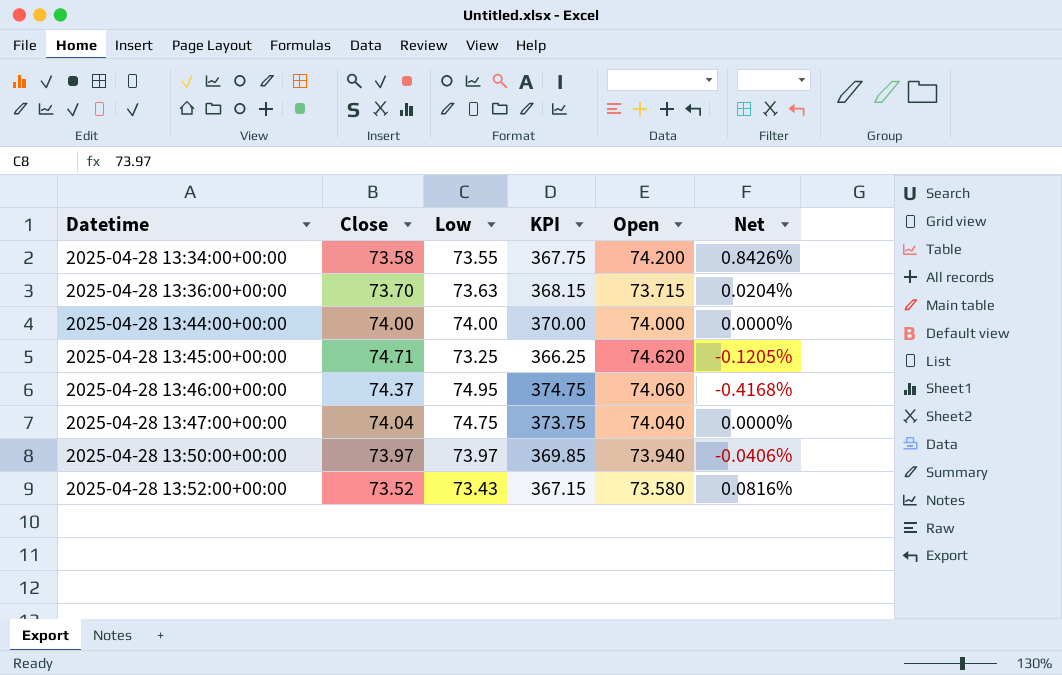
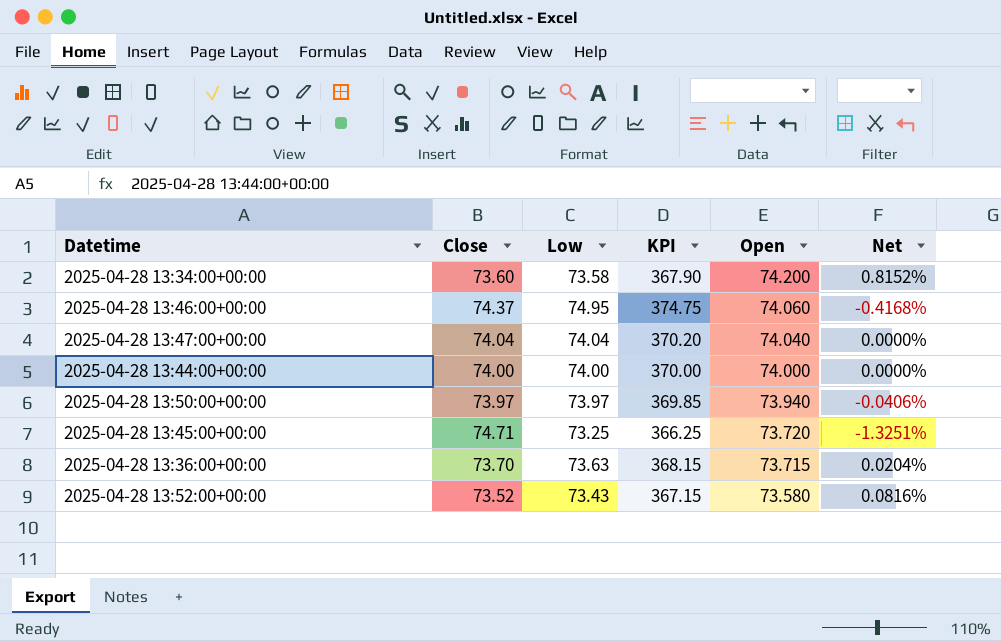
row order: Datetime ascending -> Open descending
2025-04-28 13:34:00+00:00 | Close: 73.58 -> 73.60
2025-04-28 13:34:00+00:00 | Low: 73.55 -> 73.58
2025-04-28 13:34:00+00:00 | KPI: 367.75 -> 367.90
2025-04-28 13:34:00+00:00 | Net: 0.8426% -> 0.8152%
2025-04-28 13:47:00+00:00 | Low: 74.75 -> 74.04
2025-04-28 13:47:00+00:00 | KPI: 373.75 -> 370.20
2025-04-28 13:45:00+00:00 | Open: 74.620 -> 73.720
2025-04-28 13:45:00+00:00 | Net: -0.1205% -> -1.3251%

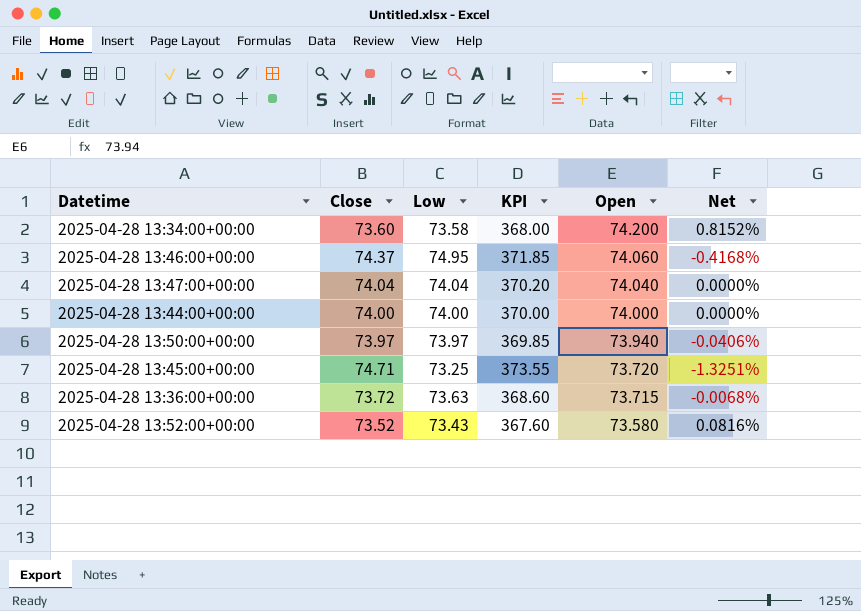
column KPI | formula: [Low] * 5 -> [Close] * 5
2025-04-28 13:36:00+00:00 | Close: 73.70 -> 73.72
2025-04-28 13:36:00+00:00 | Net: 0.0204% -> -0.0068%

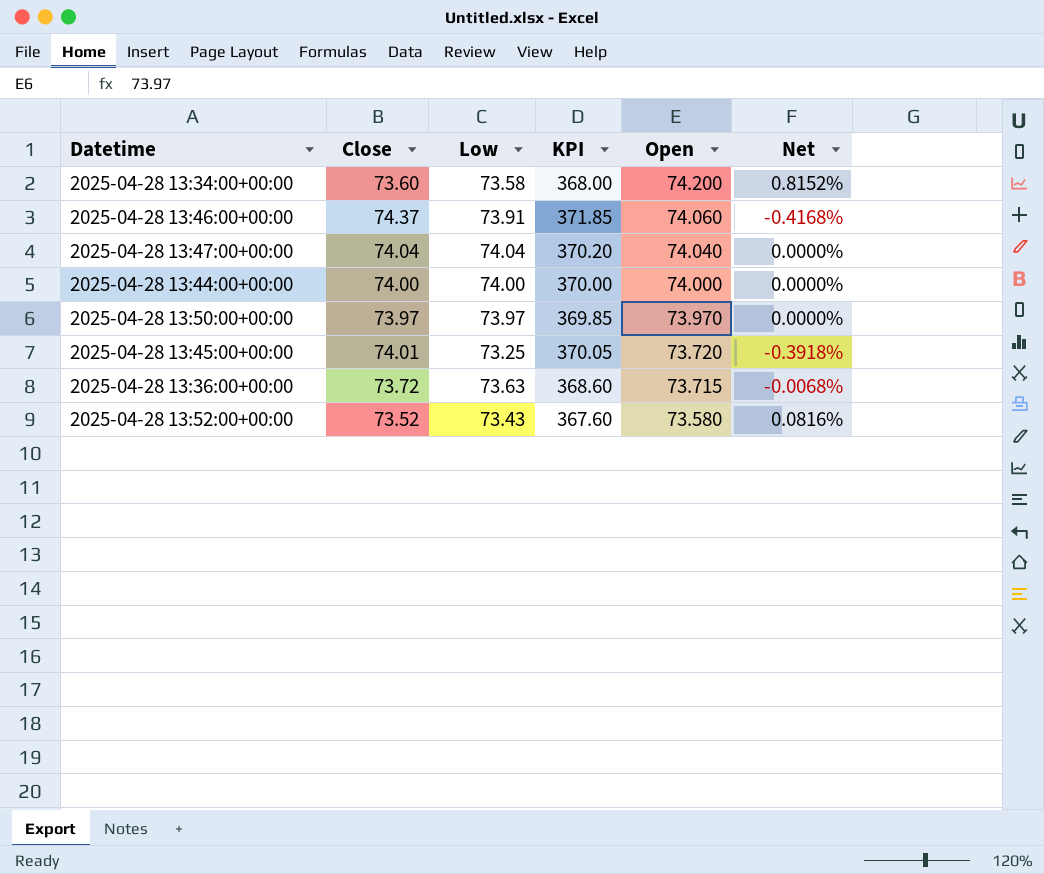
2025-04-28 13:46:00+00:00 | Low: 74.95 -> 73.91
2025-04-28 13:50:00+00:00 | Open: 73.940 -> 73.970
2025-04-28 13:50:00+00:00 | Net: -0.0406% -> 0.0000%
2025-04-28 13:45:00+00:00 | Close: 74.71 -> 74.01
2025-04-28 13:45:00+00:00 | KPI: 373.55 -> 370.05
2025-04-28 13:45:00+00:00 | Net: -1.3251% -> -0.3918%

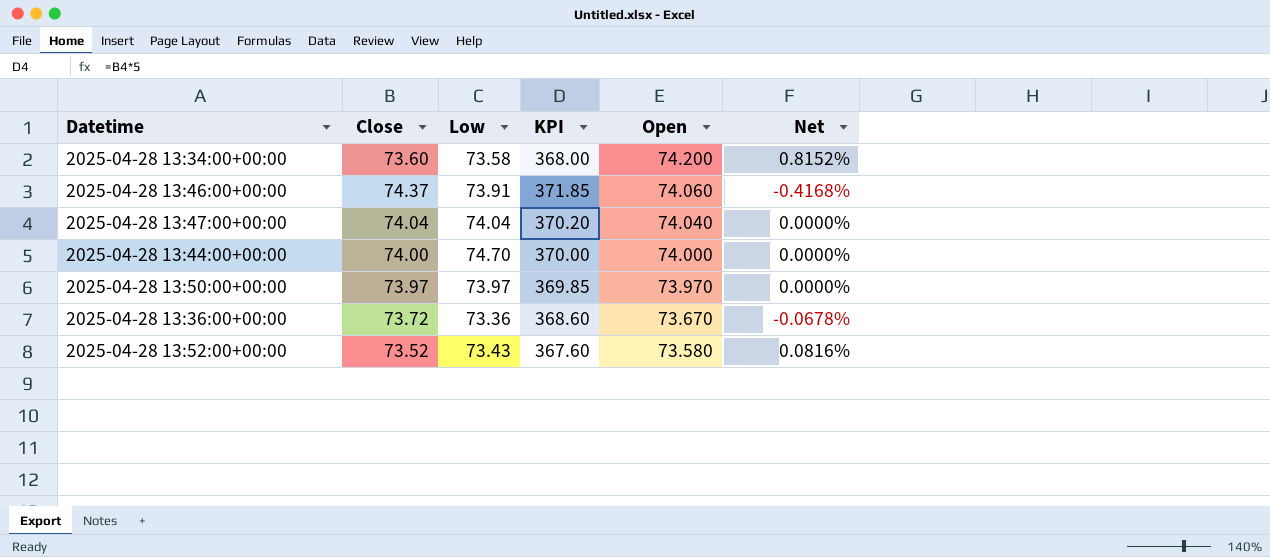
row 2025-04-28 13:45:00+00:00: 74.01 | 73.25 | 370.05 | 73.720 | -0.3918% -> none
2025-04-28 13:44:00+00:00 | Low: 74.00 -> 74.70
2025-04-28 13:36:00+00:00 | Low: 73.63 -> 73.36
2025-04-28 13:36:00+00:00 | Open: 73.715 -> 73.670
2025-04-28 13:36:00+00:00 | Net: -0.0068% -> -0.0678%

